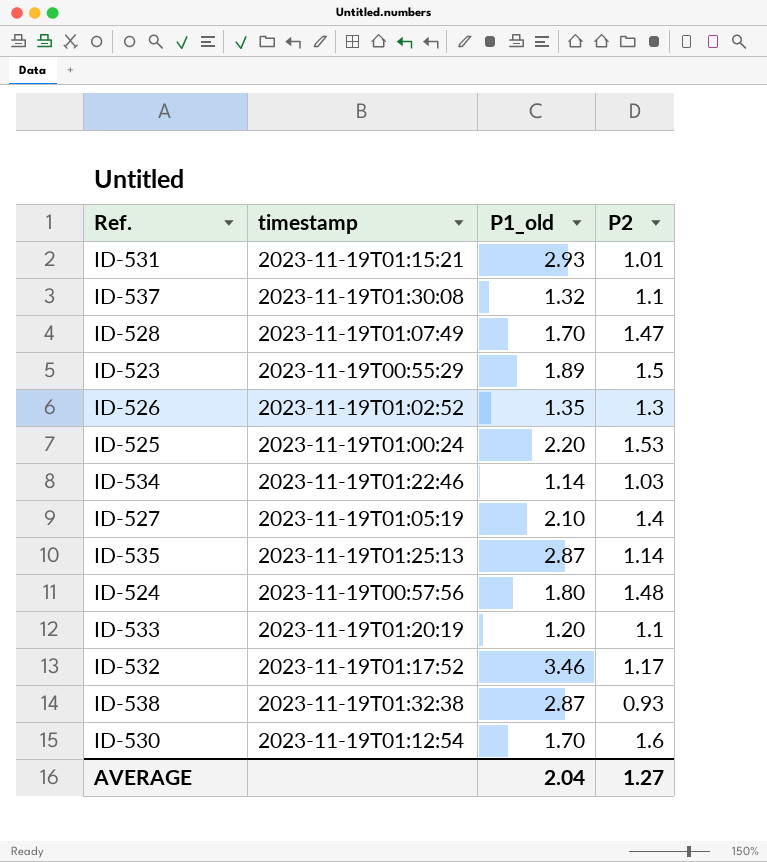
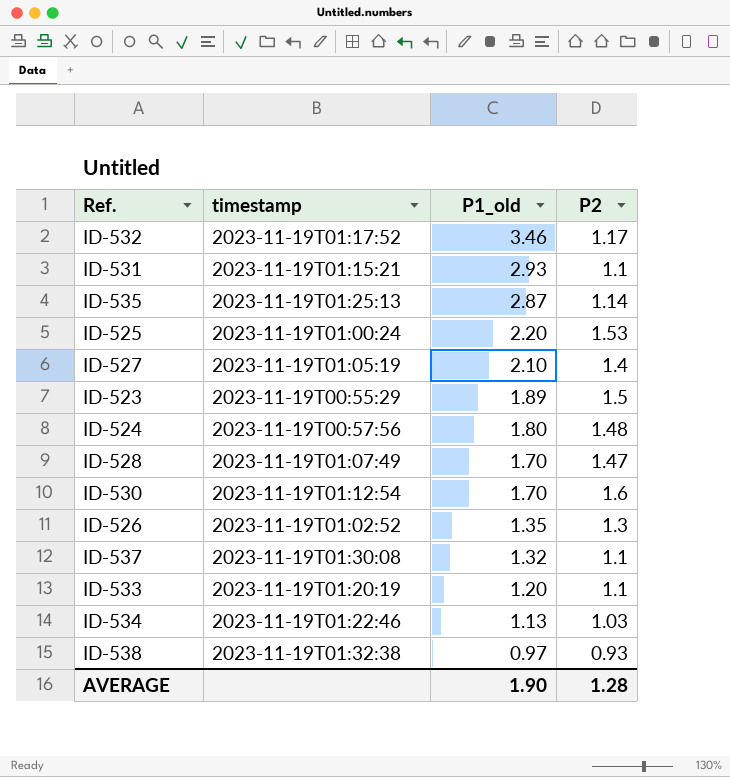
row order: none -> P1_old descending
ID-531 | P2: 1.01 -> 1.1
ID-534 | P1_old: 1.14 -> 1.13
ID-538 | P1_old: 2.87 -> 0.97
AVERAGE | P1_old: 2.04 -> 1.90
AVERAGE | P2: 1.27 -> 1.28

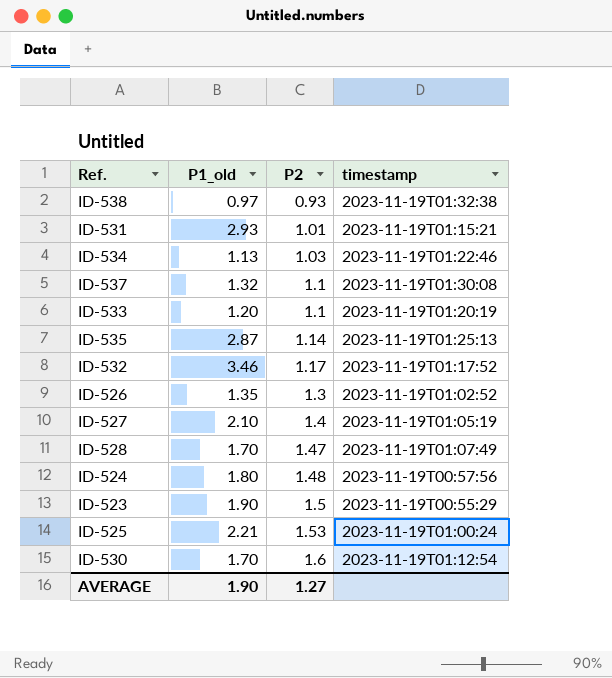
row order: P1_old descending -> P2 ascending
column timestamp | position: 2 -> 4
ID-531 | P2: 1.1 -> 1.01
ID-523 | P1_old: 1.89 -> 1.90
ID-525 | P1_old: 2.20 -> 2.21
AVERAGE | P2: 1.28 -> 1.27

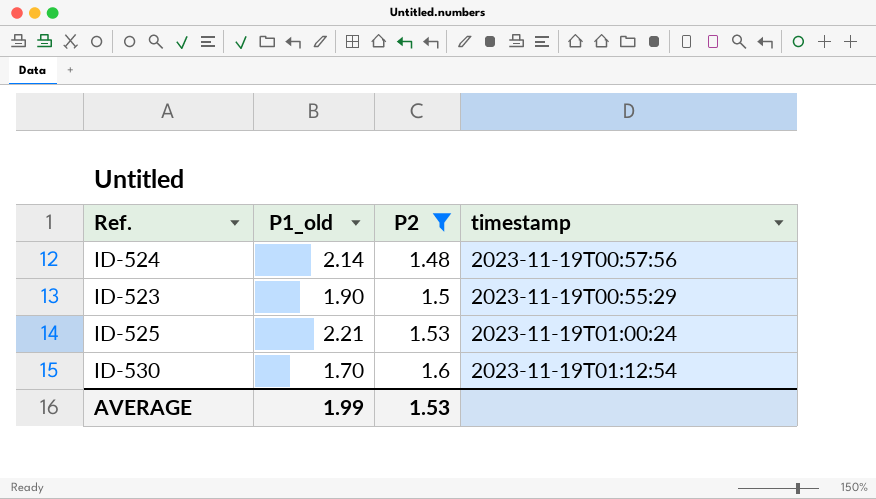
filter: none -> P2 >= 1.48
ID-524 | P1_old: 1.80 -> 2.14
AVERAGE | P1_old: 1.90 -> 1.99
AVERAGE | P2: 1.27 -> 1.53

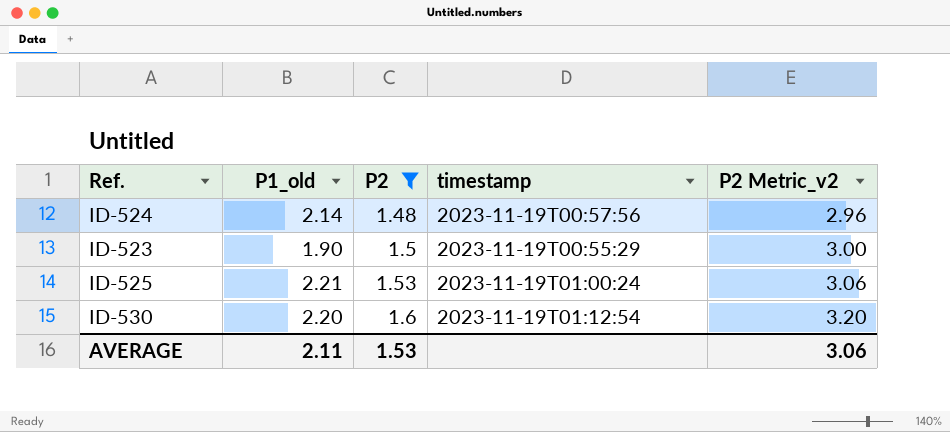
column P2 Metric_v2 | formula: none -> [P2] * 2
ID-530 | P1_old: 1.70 -> 2.20
AVERAGE | P1_old: 1.99 -> 2.11

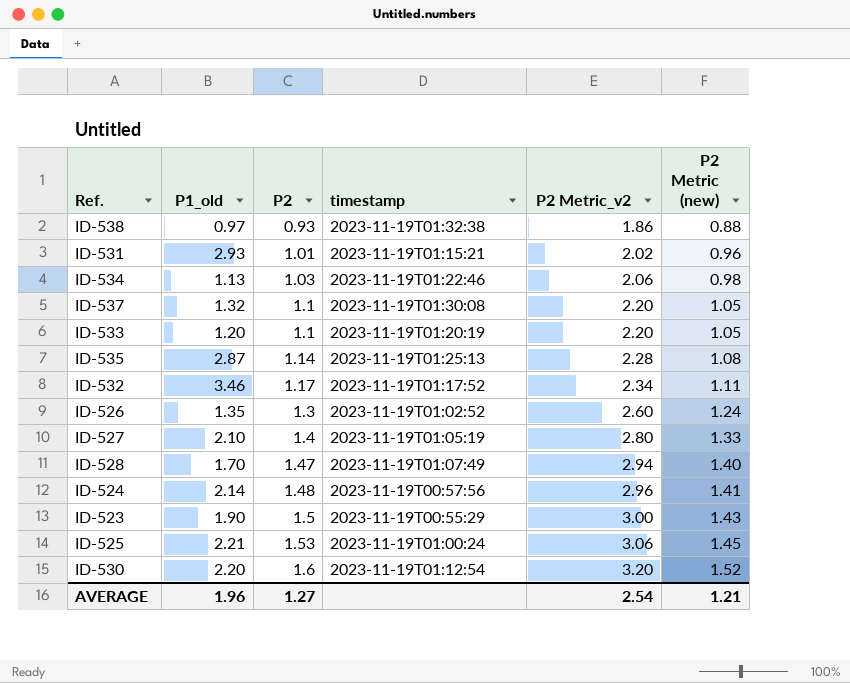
filter: P2 >= 1.48 -> none
column P2 Metric (new) | formula: none -> [P2] * 0.95
AVERAGE | P1_old: 2.11 -> 1.96
AVERAGE | P2: 1.53 -> 1.27
AVERAGE | P2 Metric_v2: 3.06 -> 2.54

